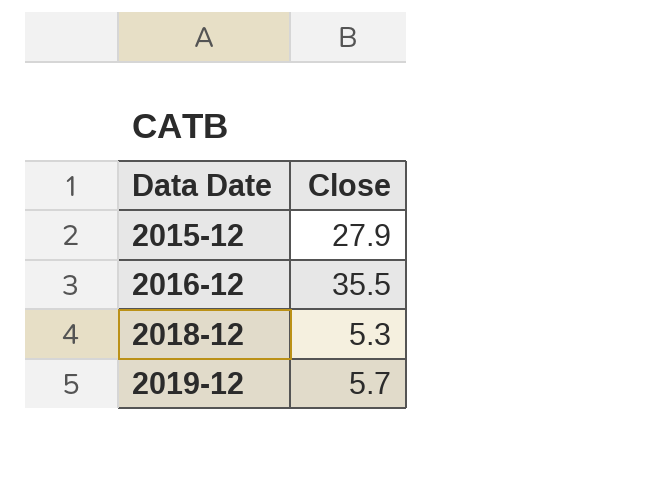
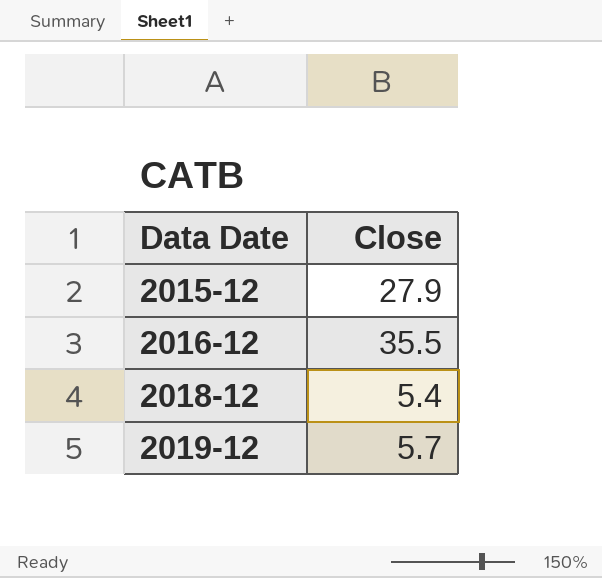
2018-12 | Close: 5.3 -> 5.4

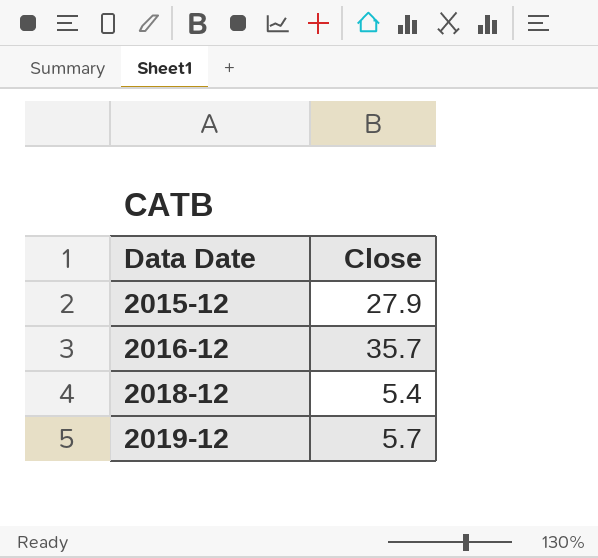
2016-12 | Close: 35.5 -> 35.7

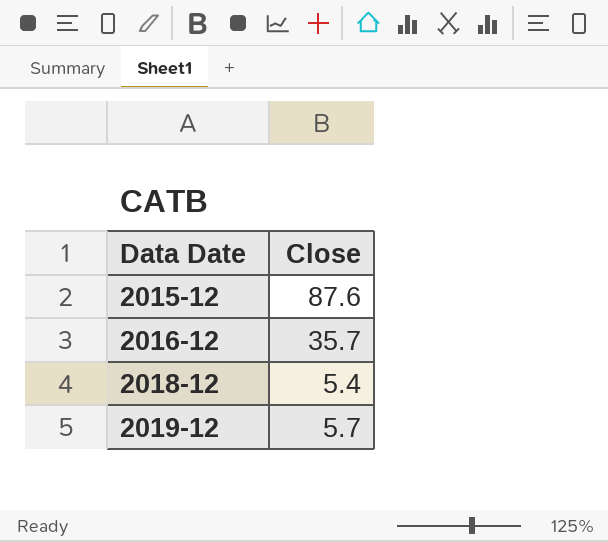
2015-12 | Close: 27.9 -> 87.6

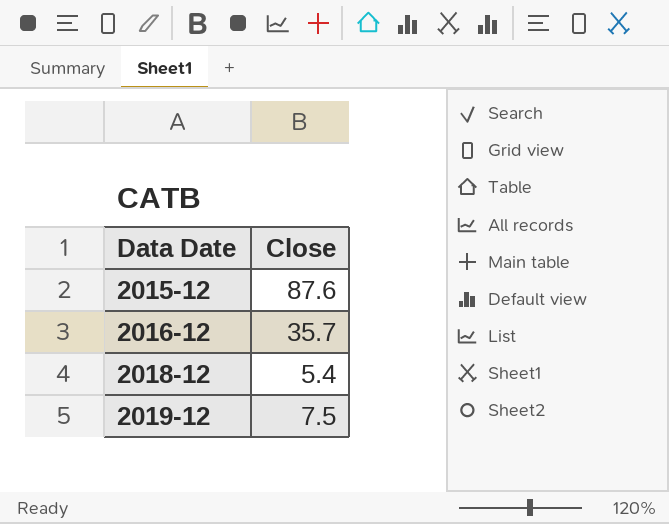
2019-12 | Close: 5.7 -> 7.5

